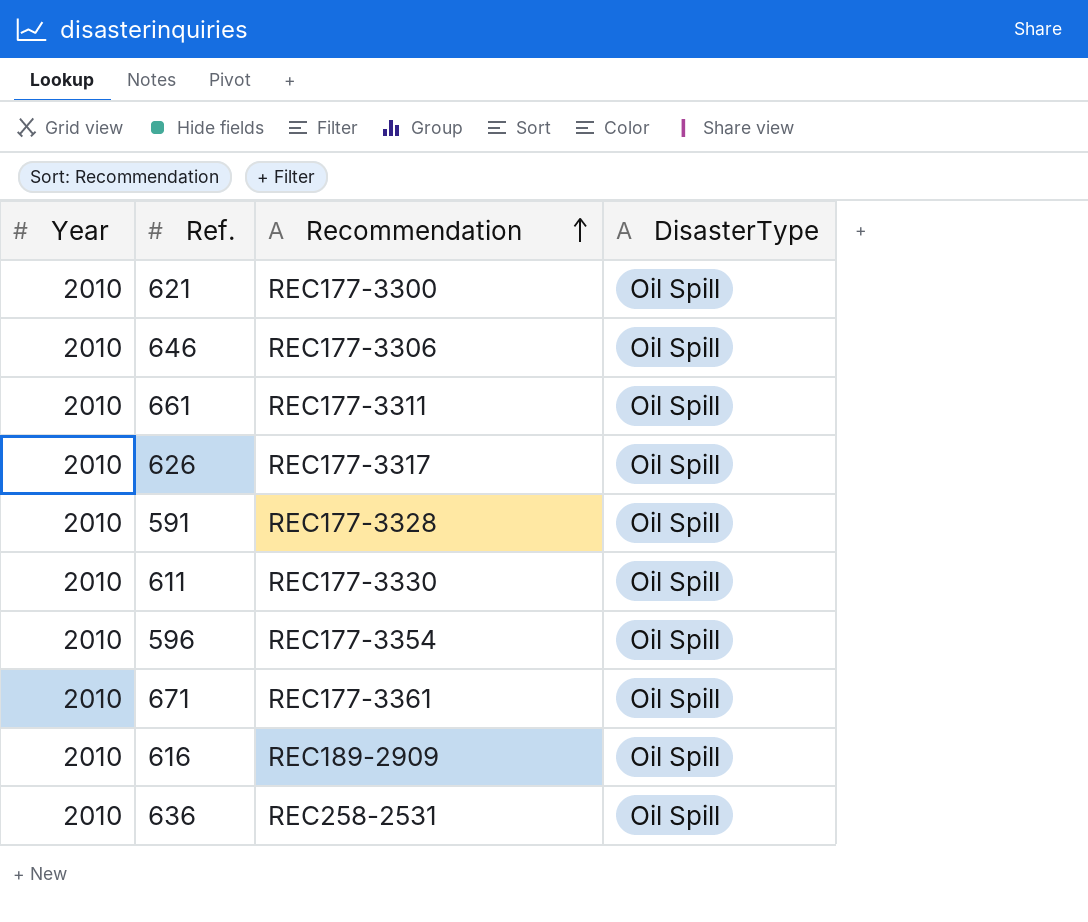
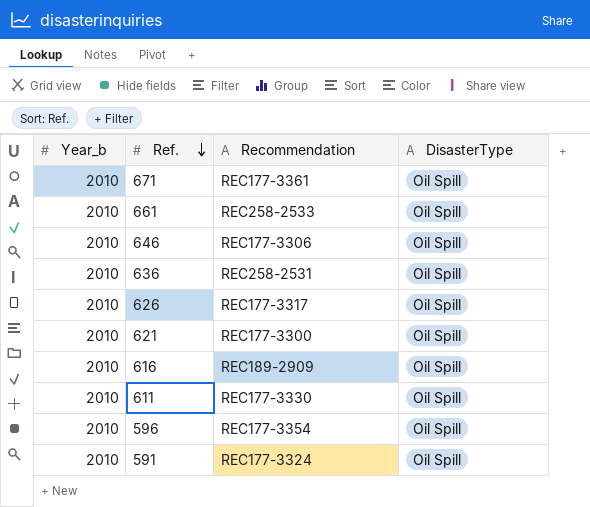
row order: Recommendation ascending -> Ref. descending
column name: Year -> Year_b
661 | Recommendation: REC177-3311 -> REC258-2533
591 | Recommendation: REC177-3328 -> REC177-3324

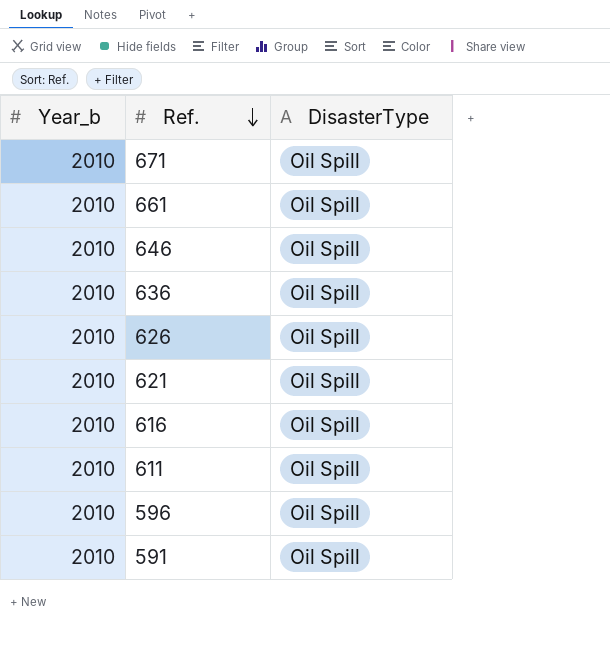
column Recommendation | position: 3 -> none

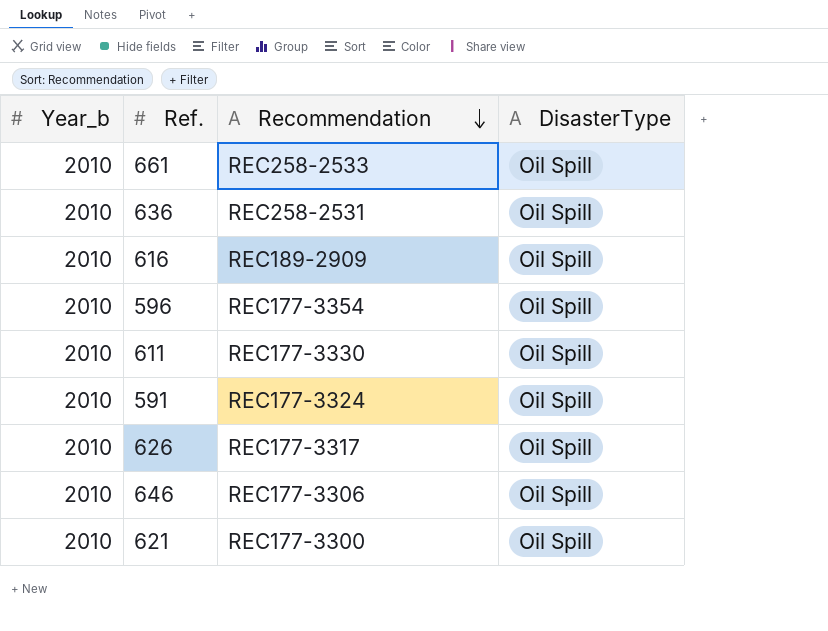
row order: Ref. descending -> Recommendation descending
column Recommendation | position: none -> 3
row 671: 2010 | Oil Spill -> none

